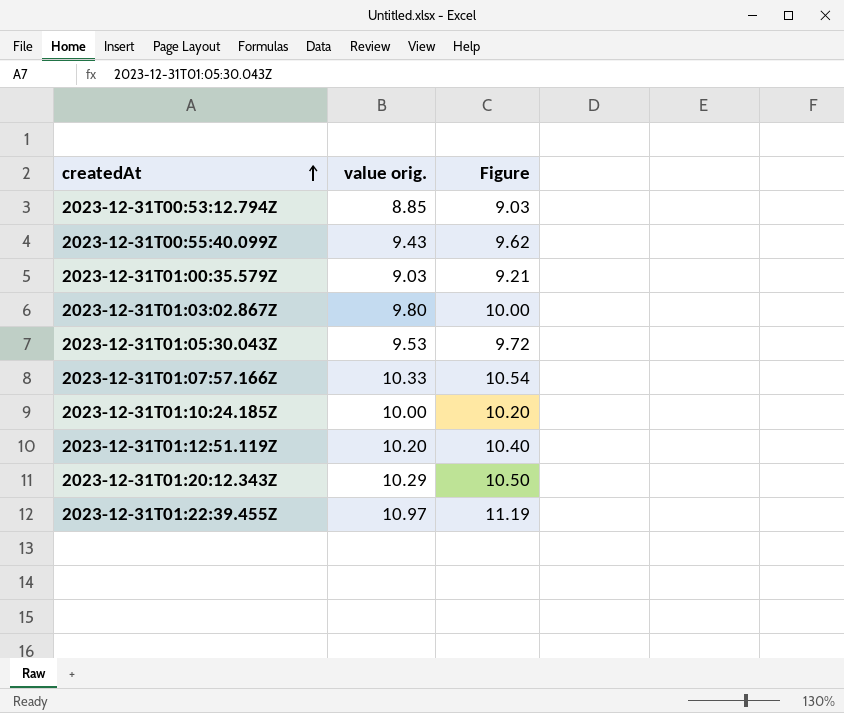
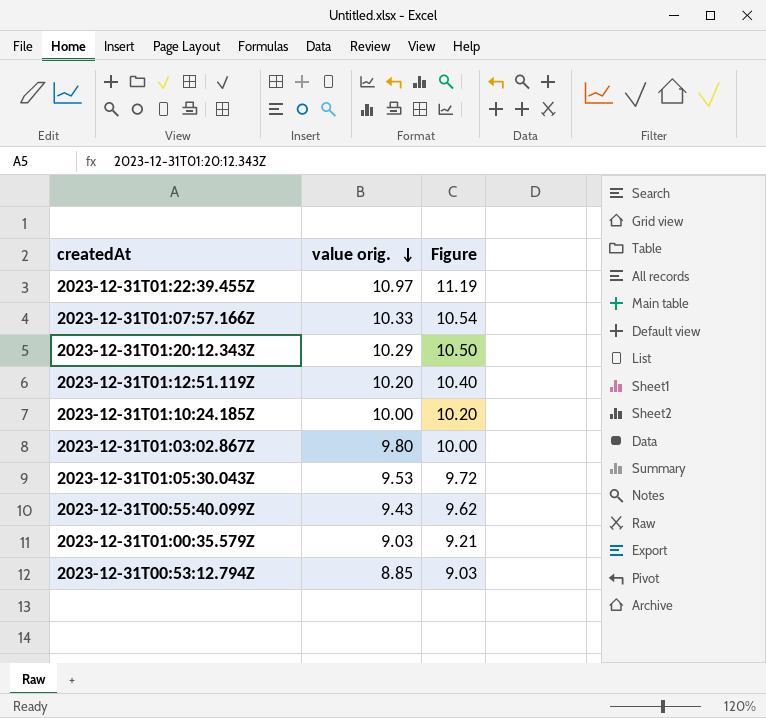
row order: createdAt ascending -> value orig. descending

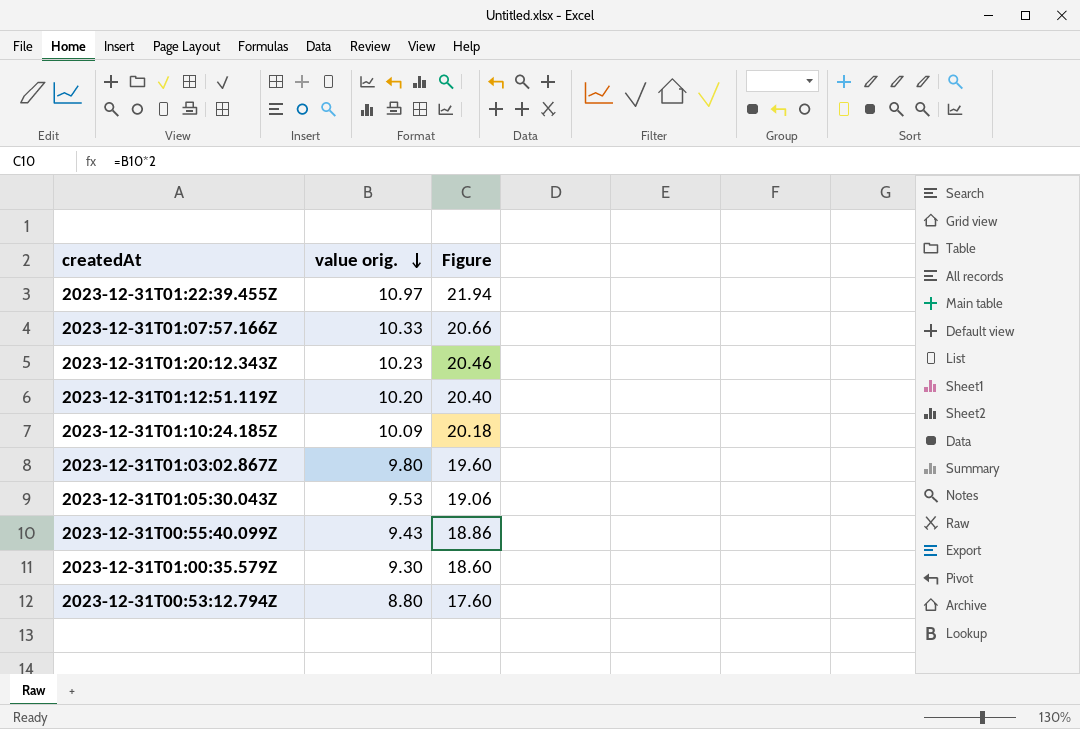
column Figure | formula: [value orig.] * 1.02 -> [value orig.] * 2
2023-12-31T01:20:12.343Z | value orig.: 10.29 -> 10.23
2023-12-31T01:10:24.185Z | value orig.: 10.00 -> 10.09
2023-12-31T01:00:35.579Z | value orig.: 9.03 -> 9.30
2023-12-31T00:53:12.794Z | value orig.: 8.85 -> 8.80

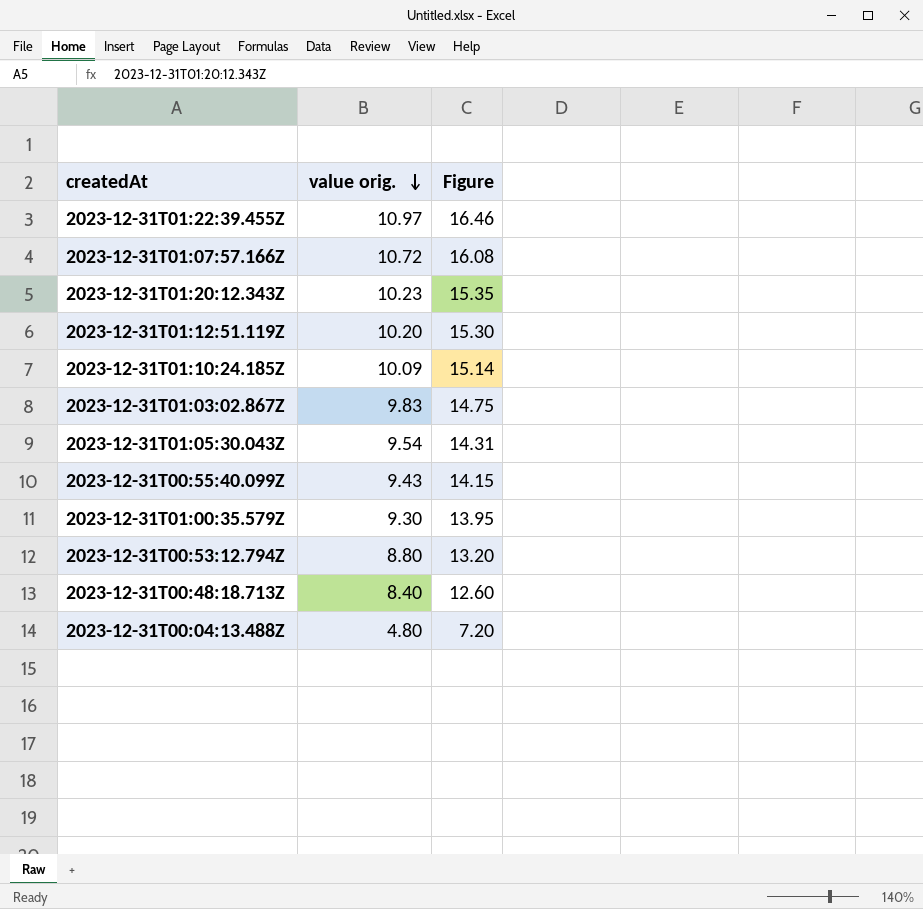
column Figure | formula: [value orig.] * 2 -> [value orig.] * 1.5
2023-12-31T01:07:57.166Z | value orig.: 10.33 -> 10.72
2023-12-31T01:03:02.867Z | value orig.: 9.80 -> 9.83
2023-12-31T01:05:30.043Z | value orig.: 9.53 -> 9.54
row 2023-12-31T00:48:18.713Z: none -> 8.40 | 12.60
row 2023-12-31T00:04:13.488Z: none -> 4.80 | 7.20

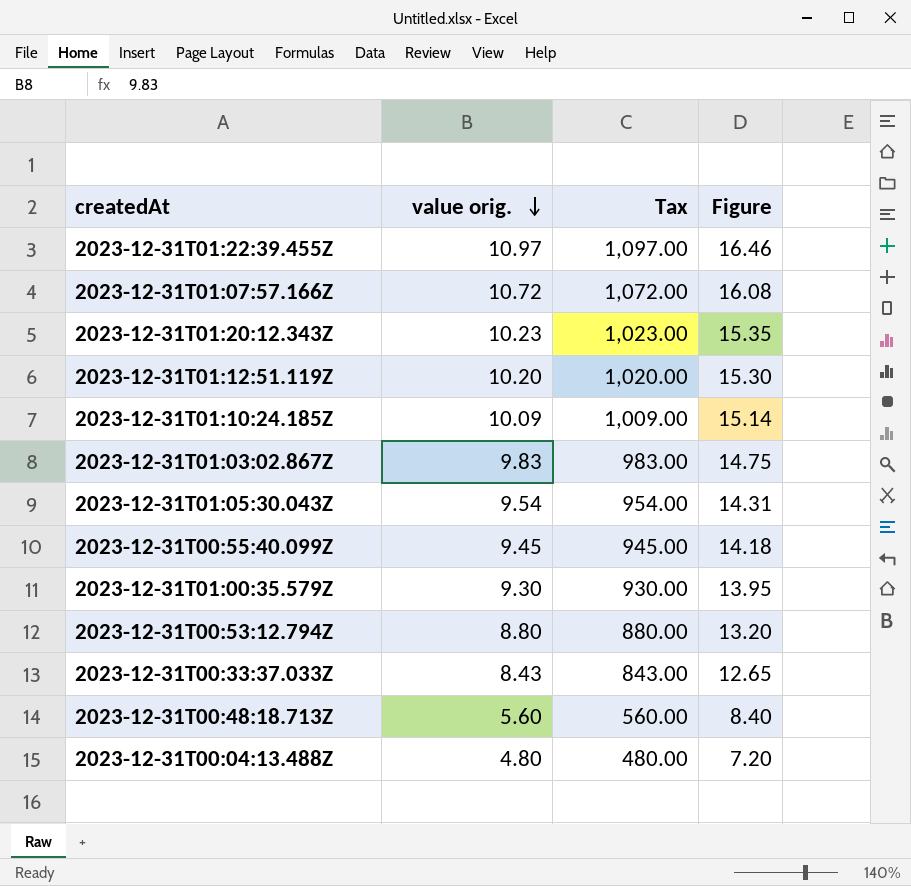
column Tax | formula: none -> [value orig.] * 100
2023-12-31T00:55:40.099Z | value orig.: 9.43 -> 9.45
2023-12-31T00:55:40.099Z | Figure: 14.15 -> 14.18
row 2023-12-31T00:33:37.033Z: none -> 8.43 | 843.00 | 12.65
2023-12-31T00:48:18.713Z | value orig.: 8.40 -> 5.60
2023-12-31T00:48:18.713Z | Figure: 12.60 -> 8.40

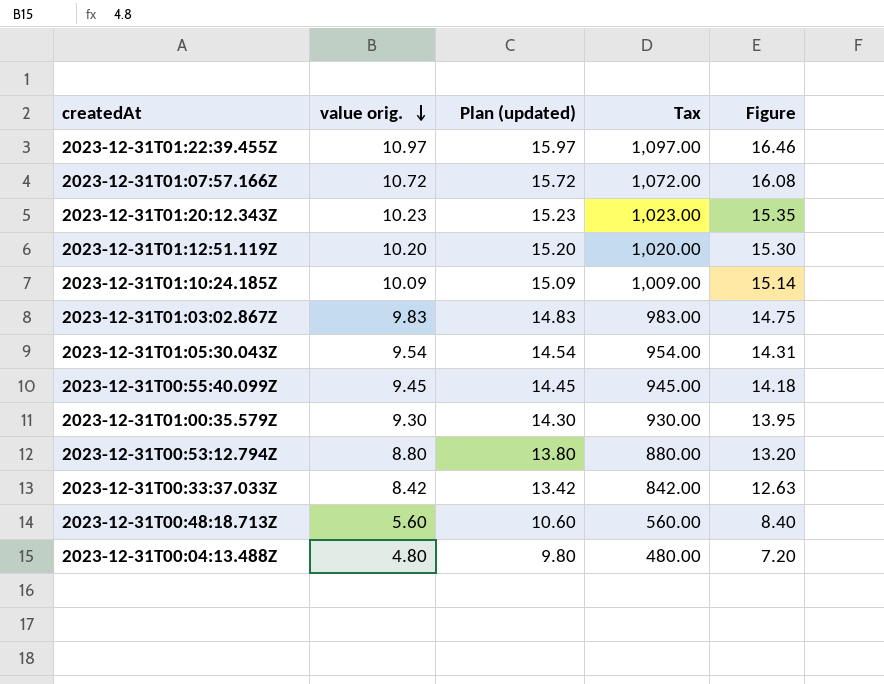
column Plan (updated) | formula: none -> [value orig.] + 5
2023-12-31T00:33:37.033Z | value orig.: 8.43 -> 8.42
2023-12-31T00:33:37.033Z | Tax: 843.00 -> 842.00
2023-12-31T00:33:37.033Z | Figure: 12.65 -> 12.63

